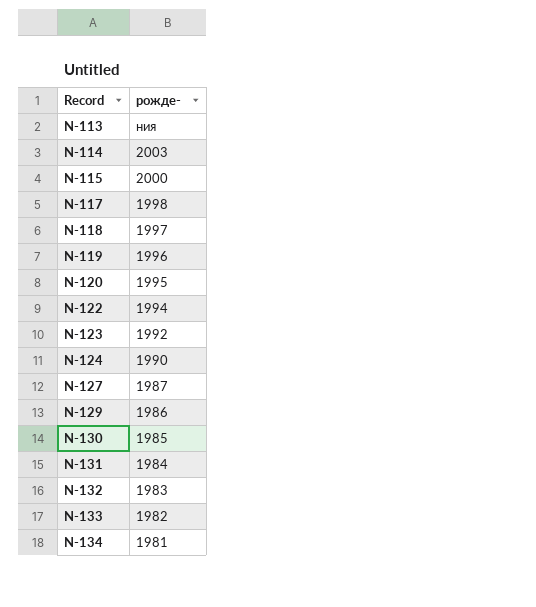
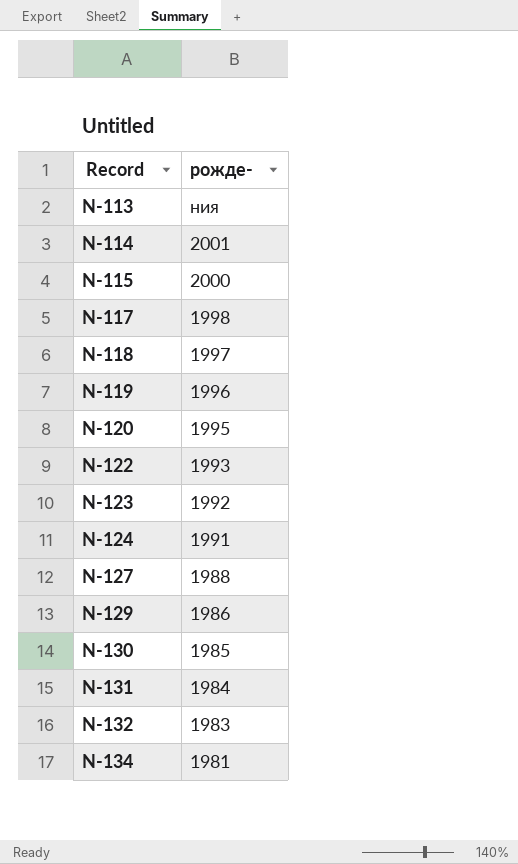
row N-133: 1982 -> none
N-114 | рожде-: 2003 -> 2001
N-122 | рожде-: 1994 -> 1993
N-124 | рожде-: 1990 -> 1991
N-127 | рожде-: 1987 -> 1988

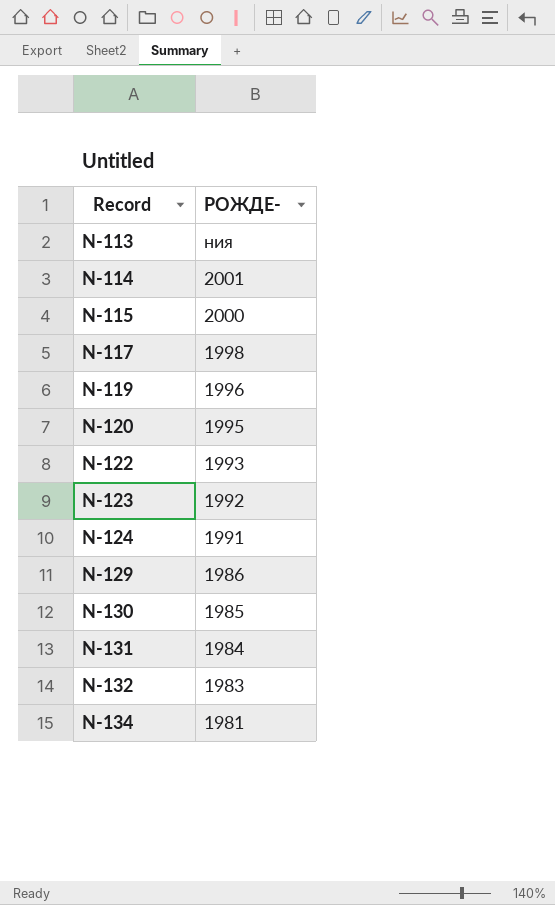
column name: рожде- -> РОЖДЕ-
row N-118: 1997 -> none
row N-127: 1988 -> none

